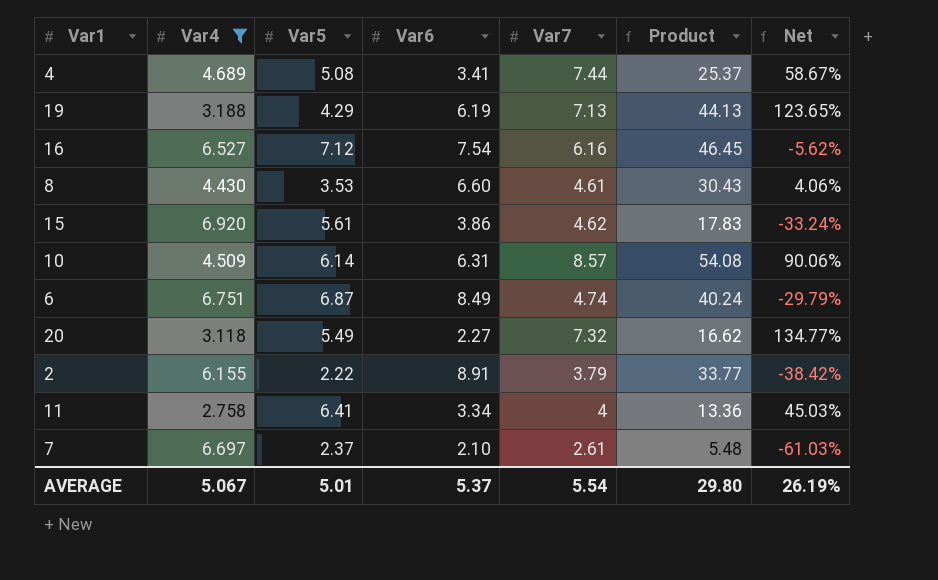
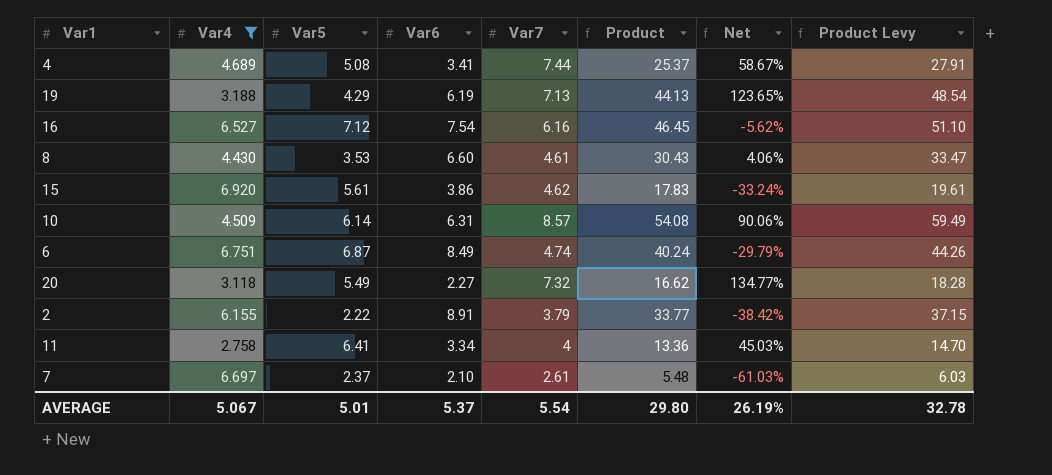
column Product Levy | formula: none -> [Product] * 1.1

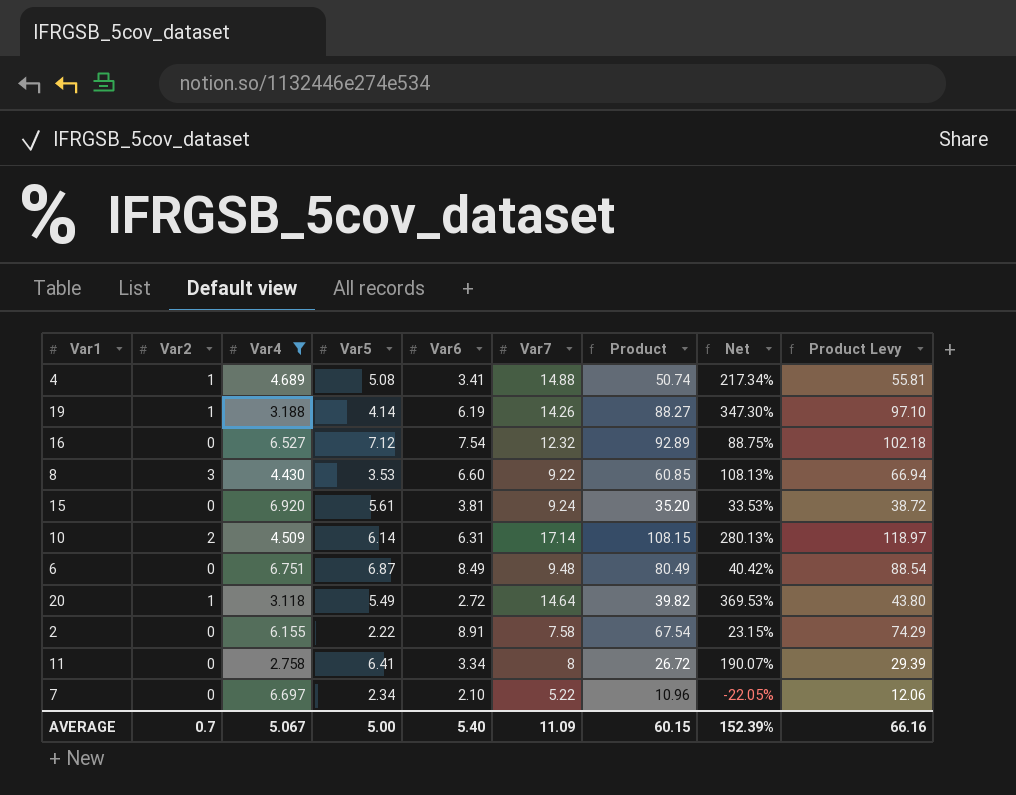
column Var2 | position: none -> 2
4 | Var7: 7.44 -> 14.88
4 | Product: 25.37 -> 50.74
4 | Net: 58.67% -> 217.34%
4 | Product Levy: 27.91 -> 55.81
19 | Var5: 4.29 -> 4.14
19 | Var7: 7.13 -> 14.26
19 | Product: 44.13 -> 88.27
19 | Net: 123.65% -> 347.30%
19 | Product Levy: 48.54 -> 97.10
16 | Var7: 6.16 -> 12.32
16 | Product: 46.45 -> 92.89
16 | Net: -5.62% -> 88.75%
16 | Product Levy: 51.10 -> 102.18
8 | Var7: 4.61 -> 9.22
8 | Product: 30.43 -> 60.85
8 | Net: 4.06% -> 108.13%
8 | Product Levy: 33.47 -> 66.94
15 | Var6: 3.86 -> 3.81
15 | Var7: 4.62 -> 9.24
15 | Product: 17.83 -> 35.20
15 | Net: -33.24% -> 33.53%
15 | Product Levy: 19.61 -> 38.72
10 | Var7: 8.57 -> 17.14
10 | Product: 54.08 -> 108.15
10 | Net: 90.06% -> 280.13%
10 | Product Levy: 59.49 -> 118.97
6 | Var7: 4.74 -> 9.48
6 | Product: 40.24 -> 80.49
6 | Net: -29.79% -> 40.42%
6 | Product Levy: 44.26 -> 88.54
20 | Var6: 2.27 -> 2.72
20 | Var7: 7.32 -> 14.64
20 | Product: 16.62 -> 39.82
20 | Net: 134.77% -> 369.53%
20 | Product Levy: 18.28 -> 43.80
2 | Var7: 3.79 -> 7.58
2 | Product: 33.77 -> 67.54
2 | Net: -38.42% -> 23.15%
2 | Product Levy: 37.15 -> 74.29
11 | Var7: 4 -> 8
11 | Product: 13.36 -> 26.72
11 | Net: 45.03% -> 190.07%
11 | Product Levy: 14.70 -> 29.39
7 | Var5: 2.37 -> 2.34
7 | Var7: 2.61 -> 5.22
7 | Product: 5.48 -> 10.96
7 | Net: -61.03% -> -22.05%
7 | Product Levy: 6.03 -> 12.06
AVERAGE | Var5: 5.01 -> 5.00
AVERAGE | Var6: 5.37 -> 5.40
AVERAGE | Var7: 5.54 -> 11.09
AVERAGE | Product: 29.80 -> 60.15
AVERAGE | Net: 26.19% -> 152.39%
AVERAGE | Product Levy: 32.78 -> 66.16

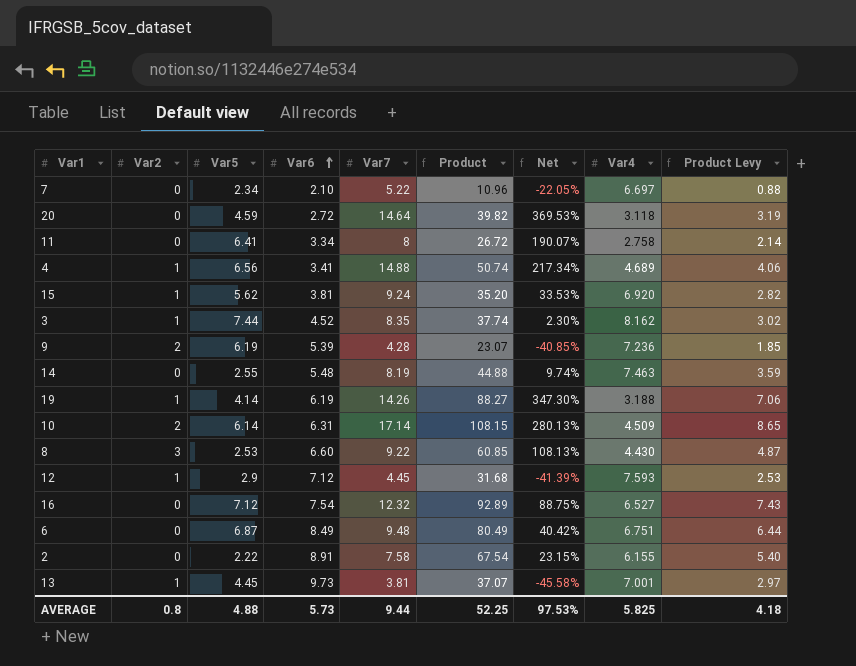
filter: Var4 <= 6.920 -> none
row order: none -> Var6 ascending
column Var4 | position: 3 -> 8
column Product Levy | formula: [Product] * 1.1 -> [Product] * 0.08
20 | Var2: 1 -> 0
20 | Var5: 5.49 -> 4.59
4 | Var5: 5.08 -> 6.56
15 | Var2: 0 -> 1
15 | Var5: 5.61 -> 5.62
8 | Var5: 3.53 -> 2.53
AVERAGE | Var2: 0.7 -> 0.8
AVERAGE | Var5: 5.00 -> 4.88
AVERAGE | Var6: 5.40 -> 5.73
AVERAGE | Var7: 11.09 -> 9.44
AVERAGE | Product: 60.15 -> 52.25
AVERAGE | Net: 152.39% -> 97.53%
AVERAGE | Var4: 5.067 -> 5.825
AVERAGE | Product Levy: 66.16 -> 4.18

